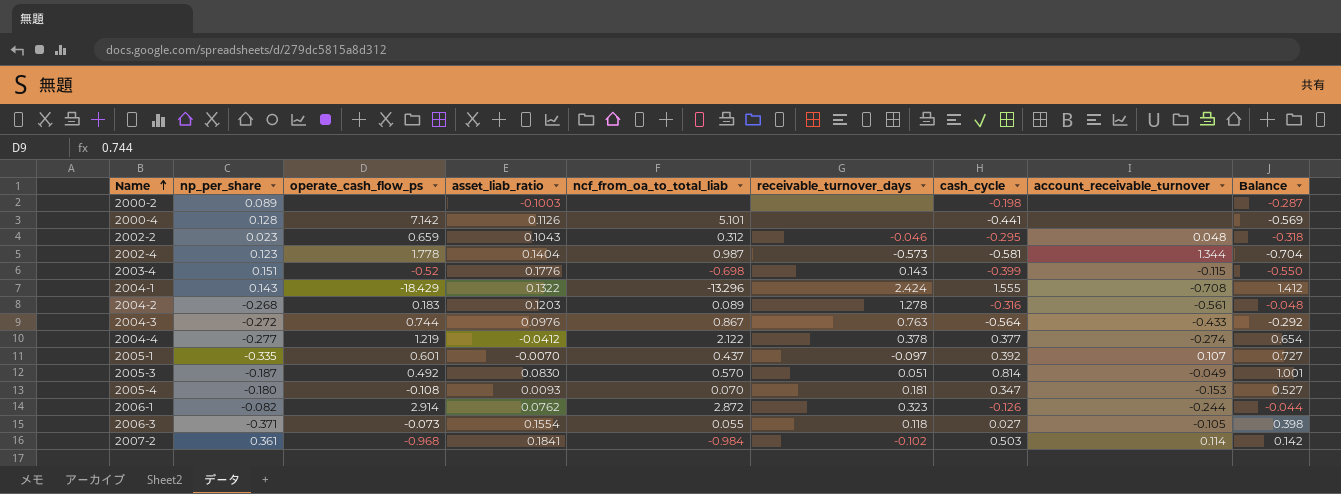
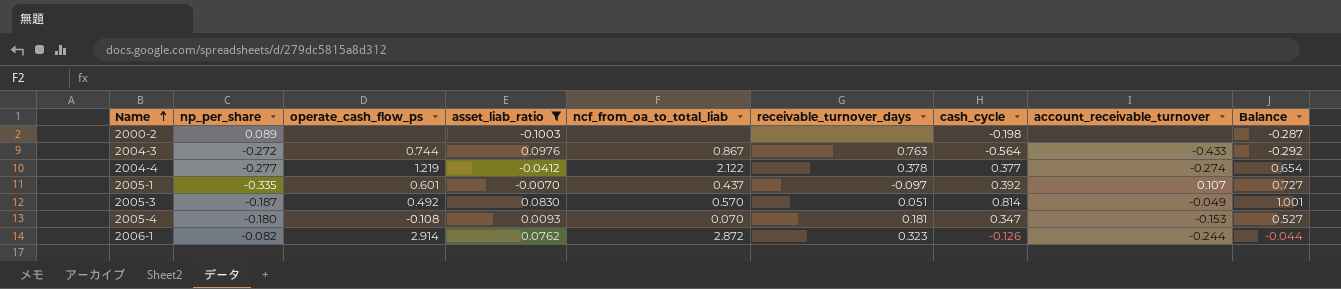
filter: none -> asset_liab_ratio <= 0.0976

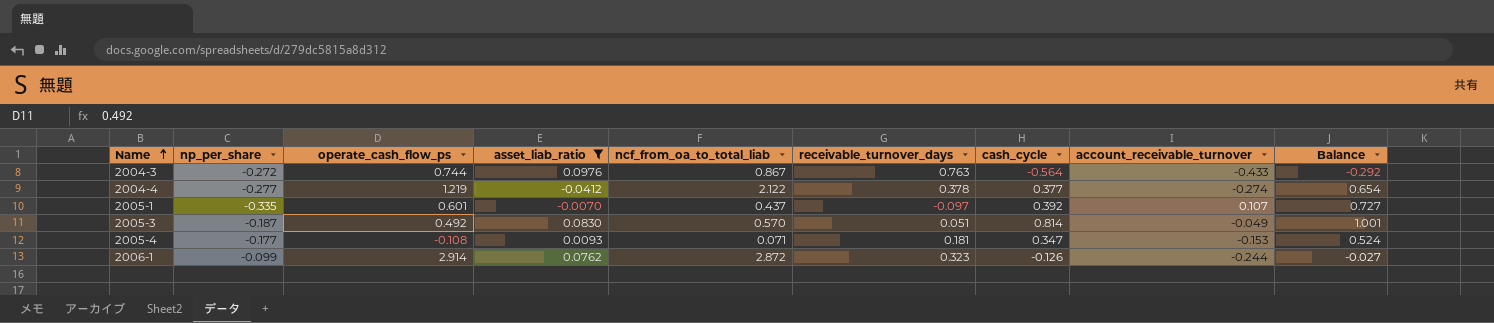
row 2000-2: 0.089 | none | -0.1003 | none | none | -0.198 | none | -0.287 -> none
2005-4 | np_per_share: -0.180 -> -0.177
2005-4 | ncf_from_oa_to_total_liab: 0.070 -> 0.071
2005-4 | Balance: 0.527 -> 0.524
2006-1 | np_per_share: -0.082 -> -0.099
2006-1 | Balance: -0.044 -> -0.027

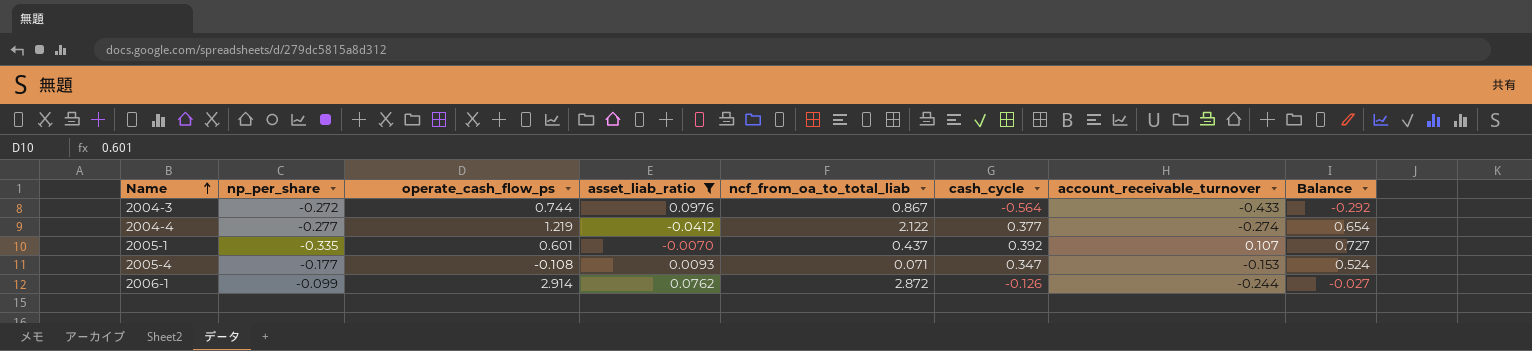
column receivable_turnover_days | position: 6 -> none
row 2005-3: -0.187 | 0.492 | 0.0830 | 0.570 | 0.051 | 0.814 | -0.049 | 1.001 -> none

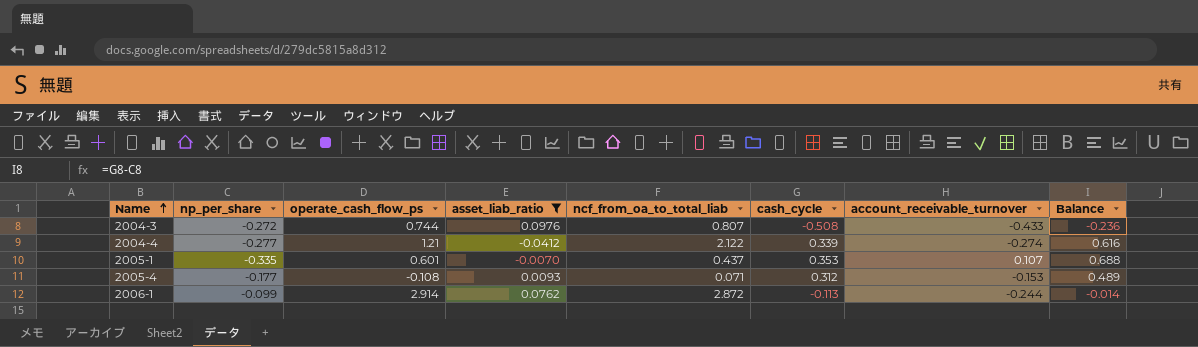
2004-3 | ncf_from_oa_to_total_liab: 0.867 -> 0.807
2004-3 | cash_cycle: -0.564 -> -0.508
2004-3 | Balance: -0.292 -> -0.236
2004-4 | operate_cash_flow_ps: 1.219 -> 1.21
2004-4 | cash_cycle: 0.377 -> 0.339
2004-4 | Balance: 0.654 -> 0.616
2005-1 | cash_cycle: 0.392 -> 0.353
2005-1 | Balance: 0.727 -> 0.688
2005-4 | cash_cycle: 0.347 -> 0.312
2005-4 | Balance: 0.524 -> 0.489
2006-1 | cash_cycle: -0.126 -> -0.113
2006-1 | Balance: -0.027 -> -0.014

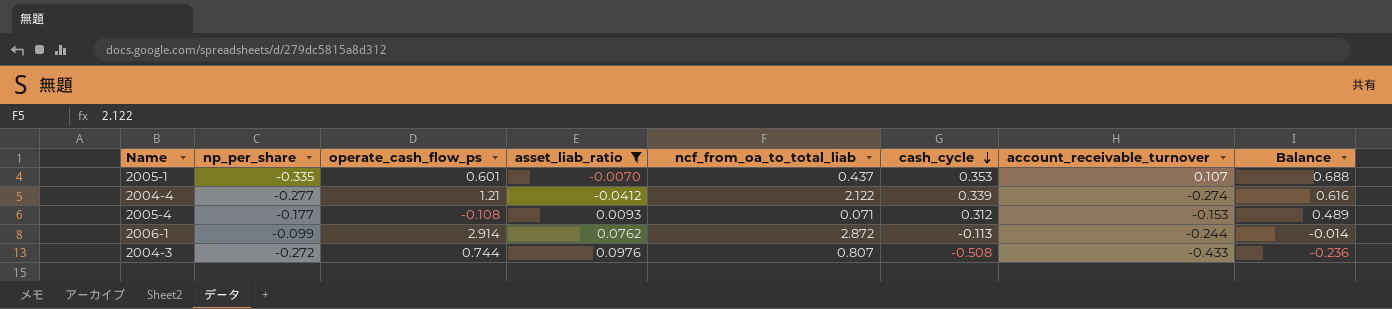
row order: Name ascending -> cash_cycle descending

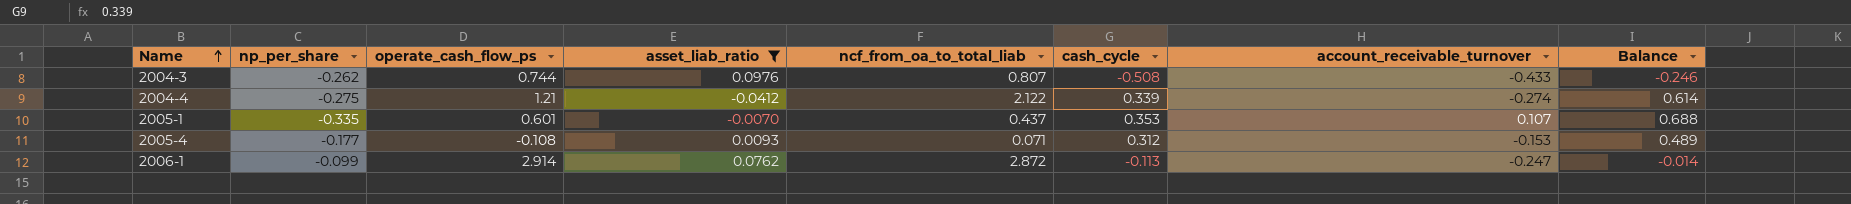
row order: cash_cycle descending -> Name ascending
2004-3 | np_per_share: -0.272 -> -0.262
2004-3 | Balance: -0.236 -> -0.246
2004-4 | np_per_share: -0.277 -> -0.275
2004-4 | Balance: 0.616 -> 0.614
2006-1 | account_receivable_turnover: -0.244 -> -0.247

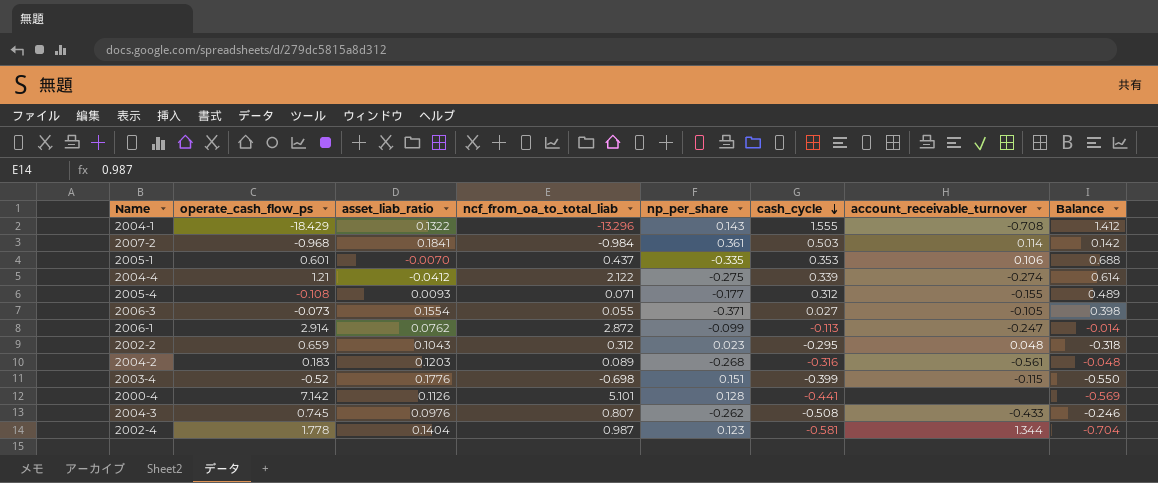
filter: asset_liab_ratio <= 0.0976 -> none
row order: Name ascending -> cash_cycle descending
column np_per_share | position: 2 -> 5
2005-1 | account_receivable_turnover: 0.107 -> 0.106
2005-4 | account_receivable_turnover: -0.153 -> -0.155
2004-3 | operate_cash_flow_ps: 0.744 -> 0.745

